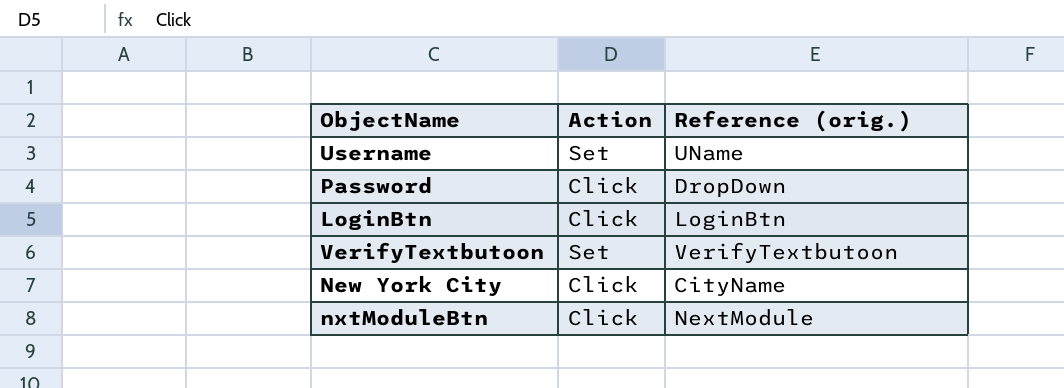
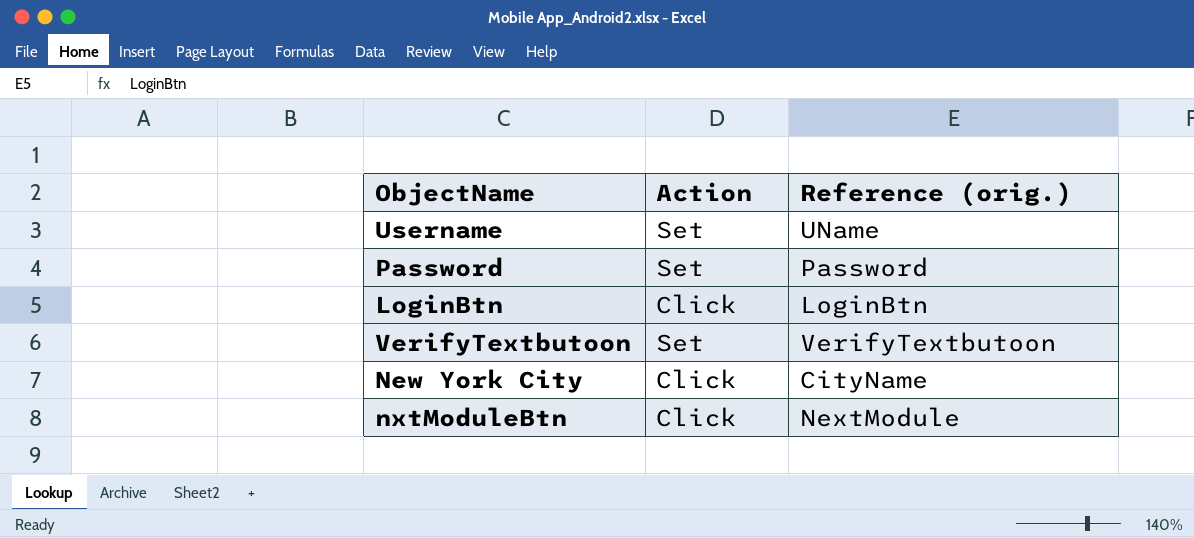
Password | Action: Click -> Set
Password | Reference (orig.): DropDown -> Password

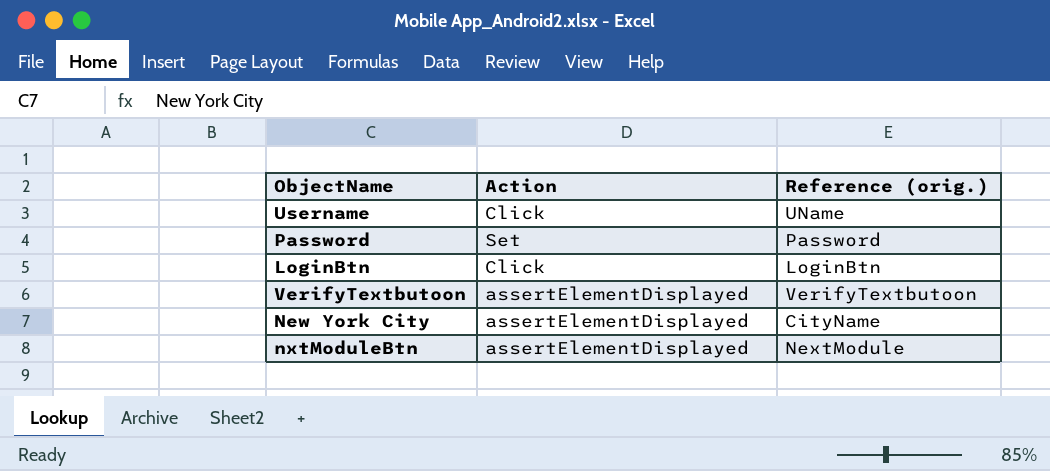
Username | Action: Set -> Click
VerifyTextbutoon | Action: Set -> assertElementDisplayed
New York City | Action: Click -> assertElementDisplayed
nxtModuleBtn | Action: Click -> assertElementDisplayed

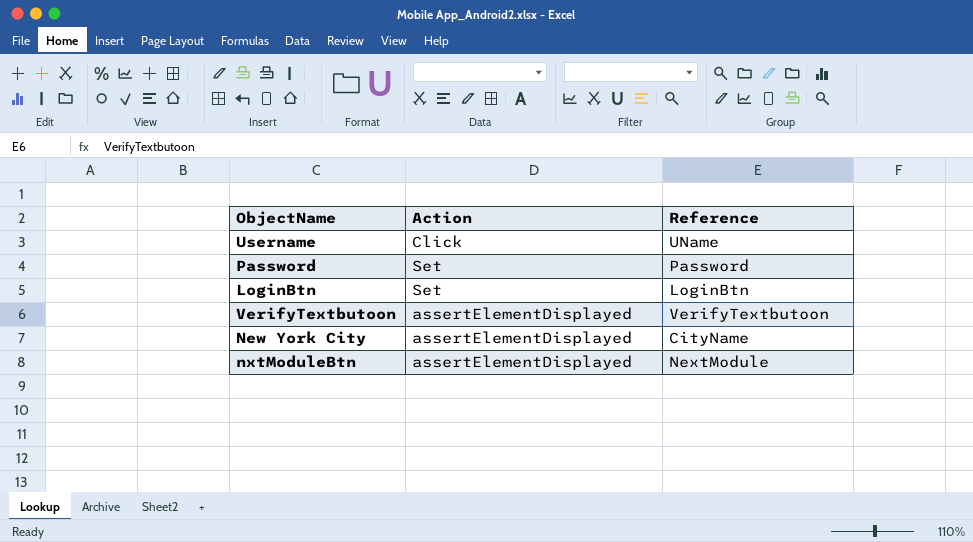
column name: Reference (orig.) -> Reference
LoginBtn | Action: Click -> Set

